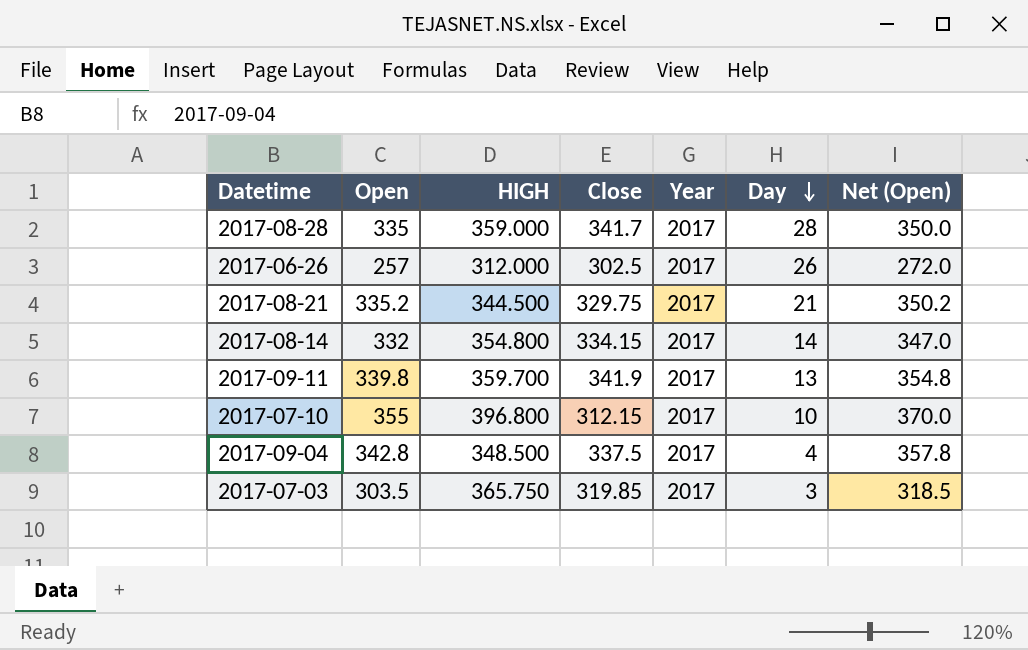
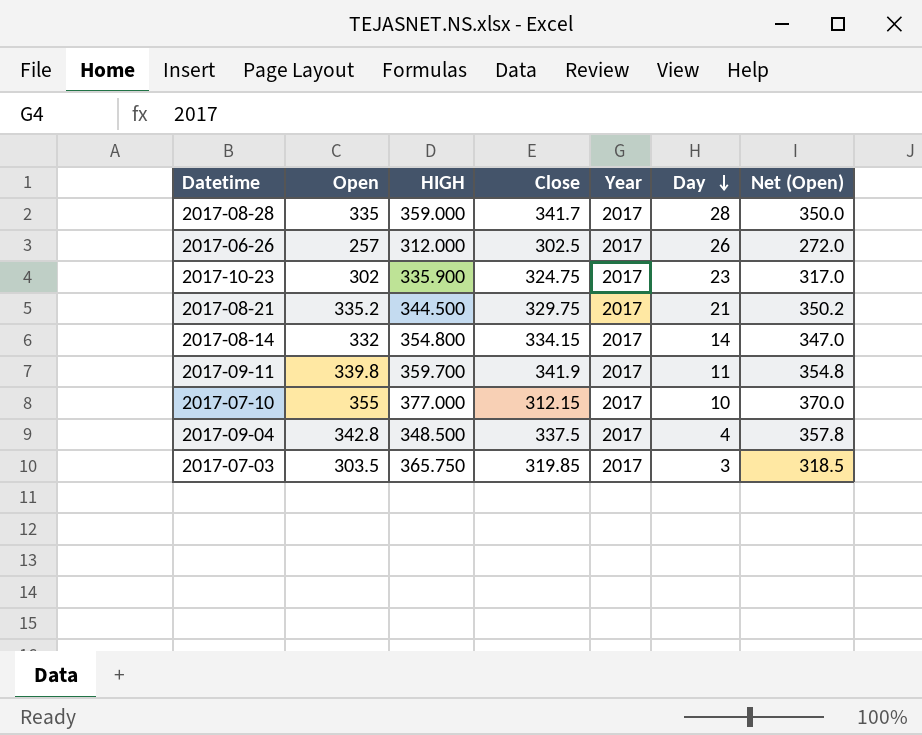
row 2017-10-23: none -> 302 | 335.900 | 324.75 | 2017 | 23 | 317.0
2017-09-11 | Day: 13 -> 11
2017-07-10 | HIGH: 396.800 -> 377.000

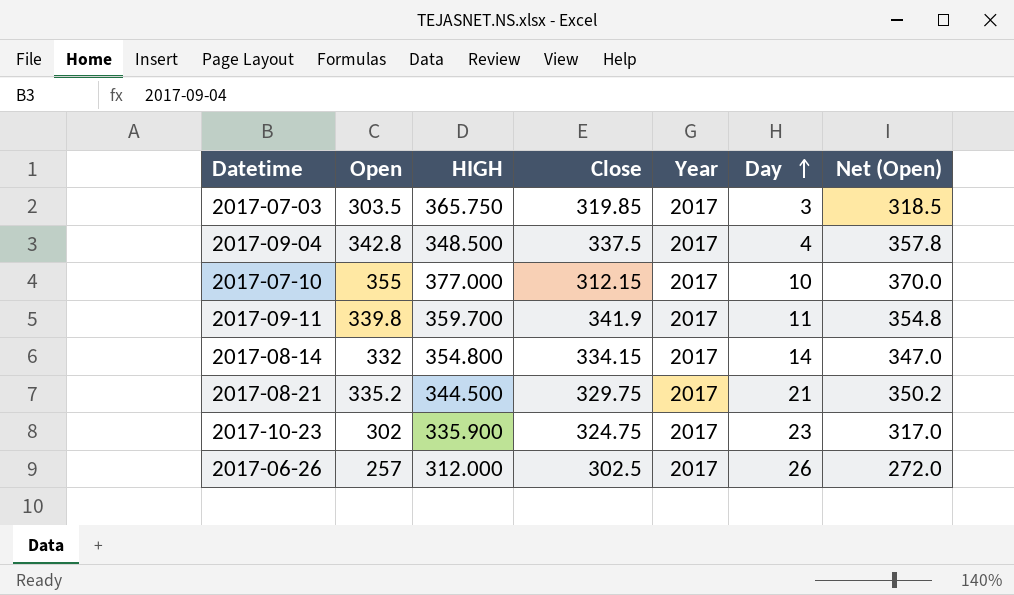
row order: Day descending -> Day ascending
row 2017-08-28: 335 | 359.000 | 341.7 | 2017 | 28 | 350.0 -> none

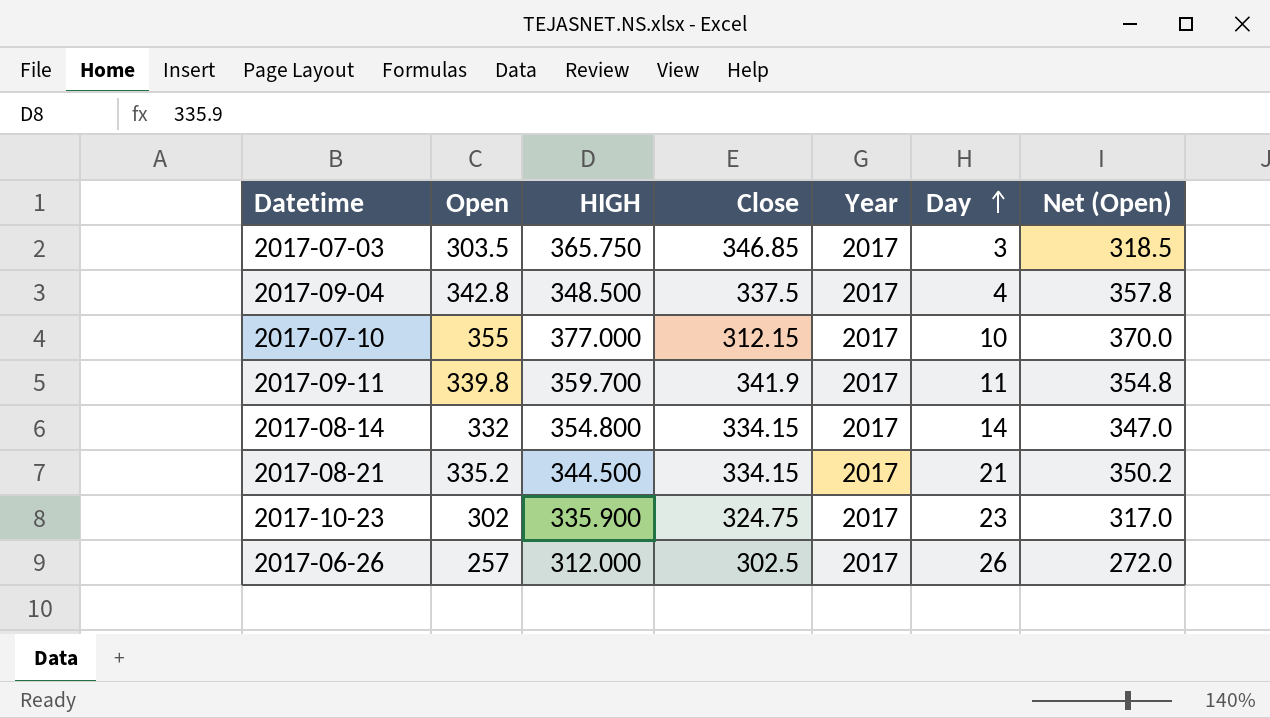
2017-07-03 | Close: 319.85 -> 346.85
2017-08-21 | Close: 329.75 -> 334.15

